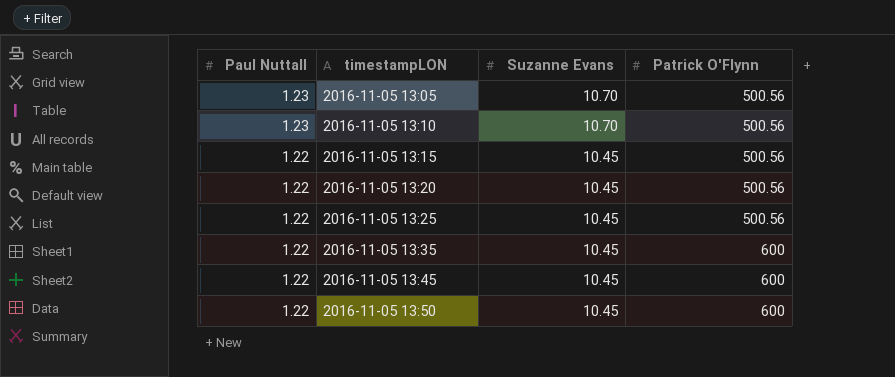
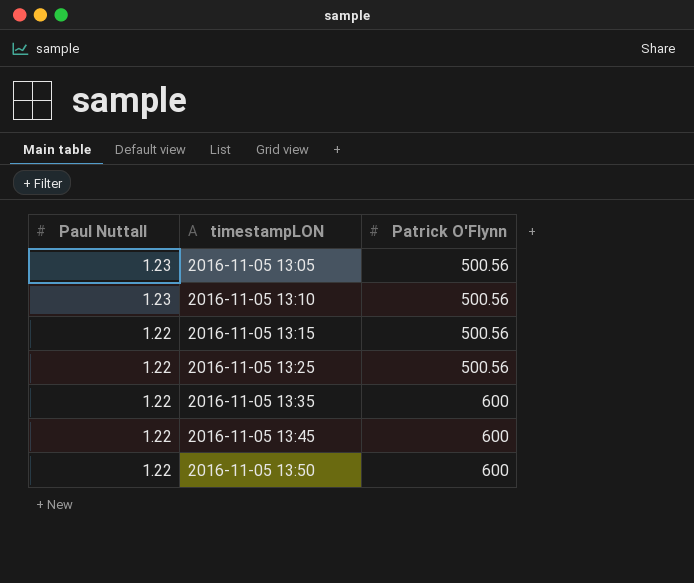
column Suzanne Evans | position: 3 -> none
row 2016-11-05 13:20: 1.22 | 10.45 | 500.56 -> none

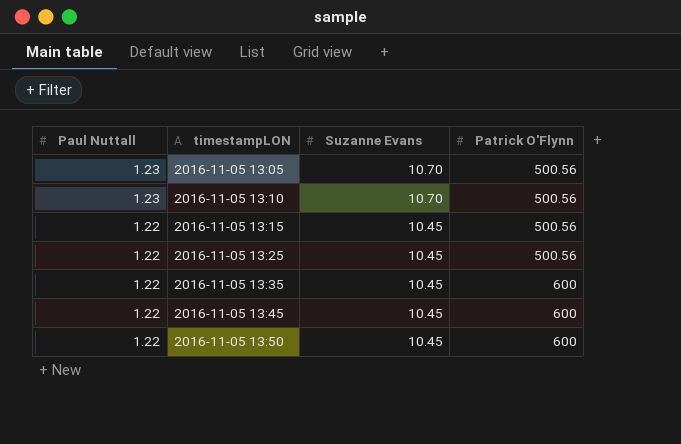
column Suzanne Evans | position: none -> 3

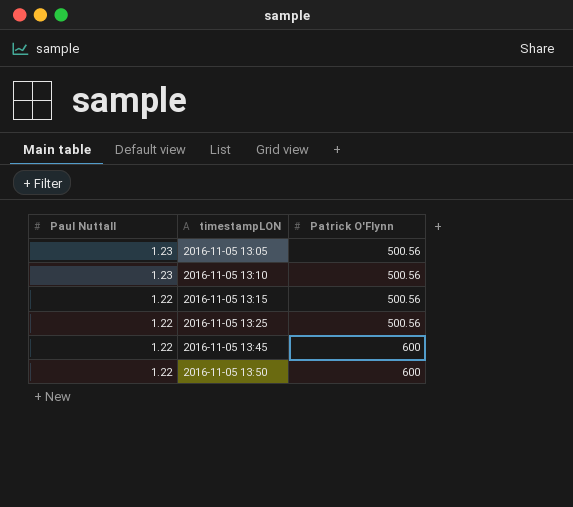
column Suzanne Evans | position: 3 -> none
row 2016-11-05 13:35: 1.22 | 10.45 | 600 -> none

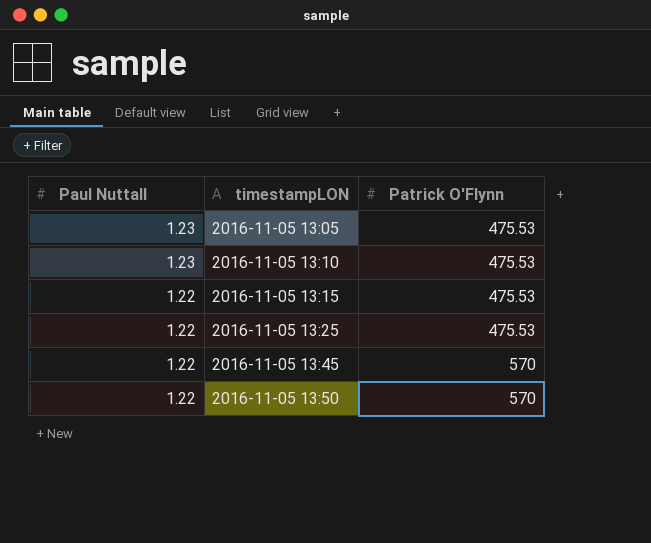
2016-11-05 13:05 | Patrick O'Flynn: 500.56 -> 475.53
2016-11-05 13:10 | Patrick O'Flynn: 500.56 -> 475.53
2016-11-05 13:15 | Patrick O'Flynn: 500.56 -> 475.53
2016-11-05 13:25 | Patrick O'Flynn: 500.56 -> 475.53
2016-11-05 13:45 | Patrick O'Flynn: 600 -> 570
2016-11-05 13:50 | Patrick O'Flynn: 600 -> 570

